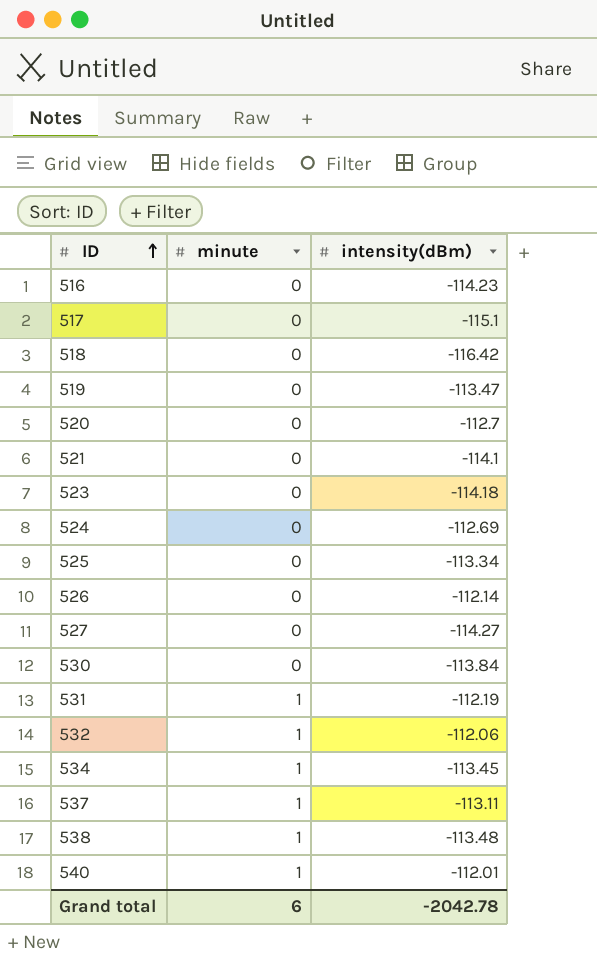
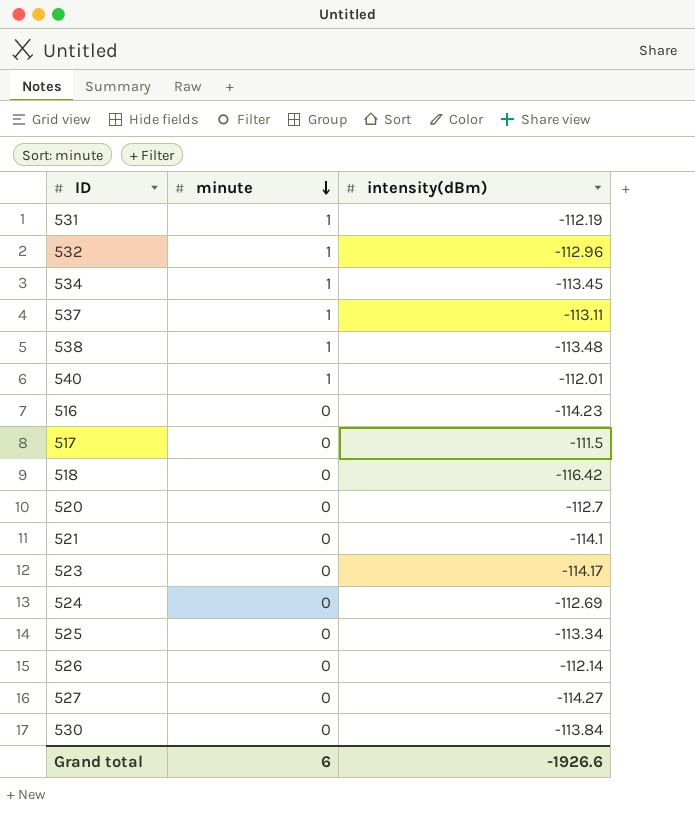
row order: ID ascending -> minute descending
row 519: 0 | -113.47 -> none
532 | intensity(dBm): -112.06 -> -112.96
517 | intensity(dBm): -115.1 -> -111.5
523 | intensity(dBm): -114.18 -> -114.17
Grand total | intensity(dBm): -2042.78 -> -1926.6

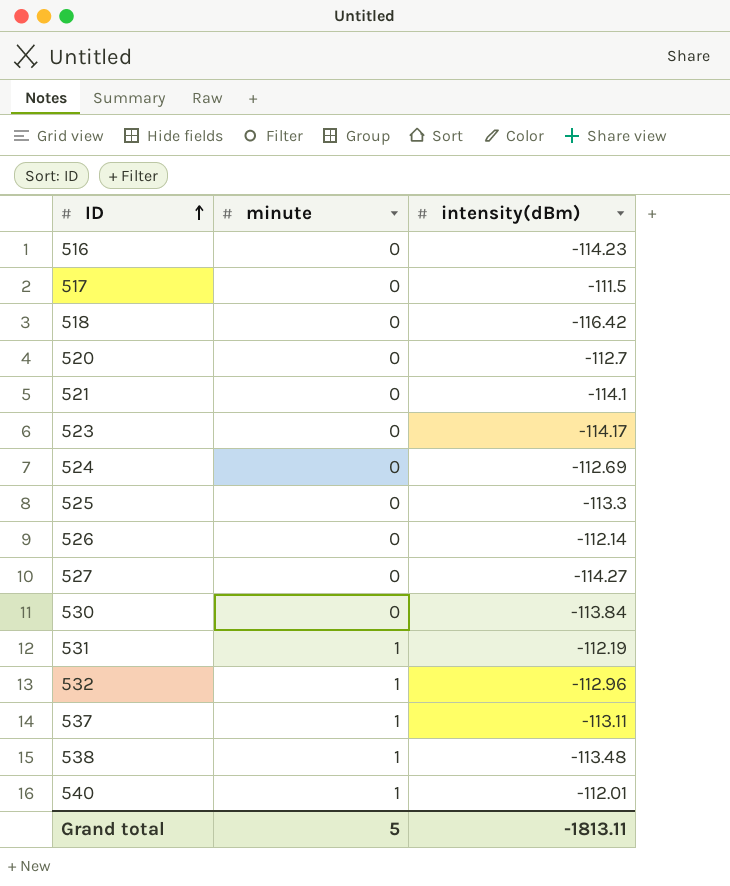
row order: minute descending -> ID ascending
row 534: 1 | -113.45 -> none
525 | intensity(dBm): -113.34 -> -113.3
Grand total | minute: 6 -> 5
Grand total | intensity(dBm): -1926.6 -> -1813.11

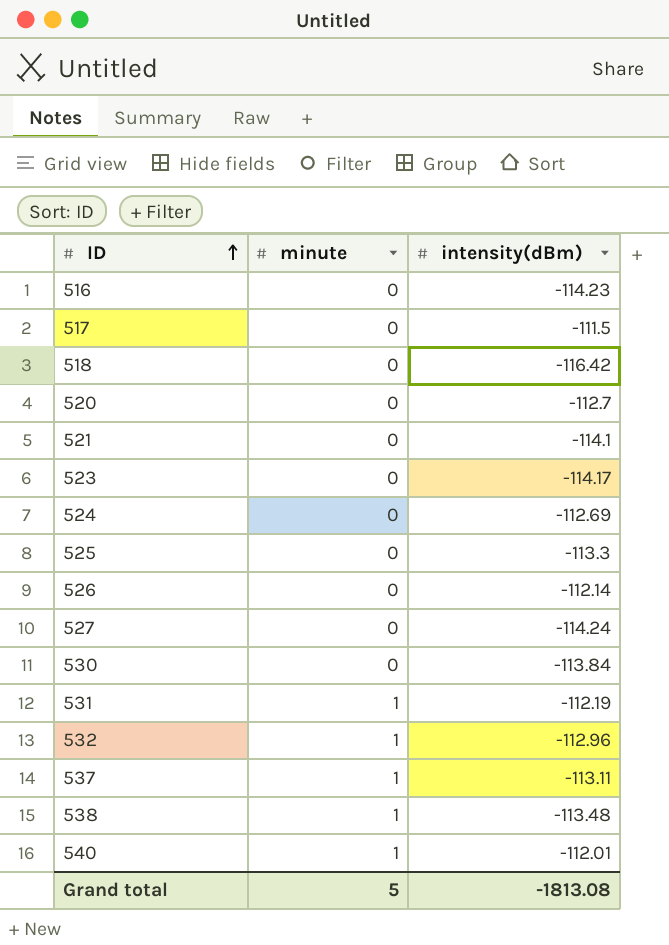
527 | intensity(dBm): -114.27 -> -114.24
Grand total | intensity(dBm): -1813.11 -> -1813.08

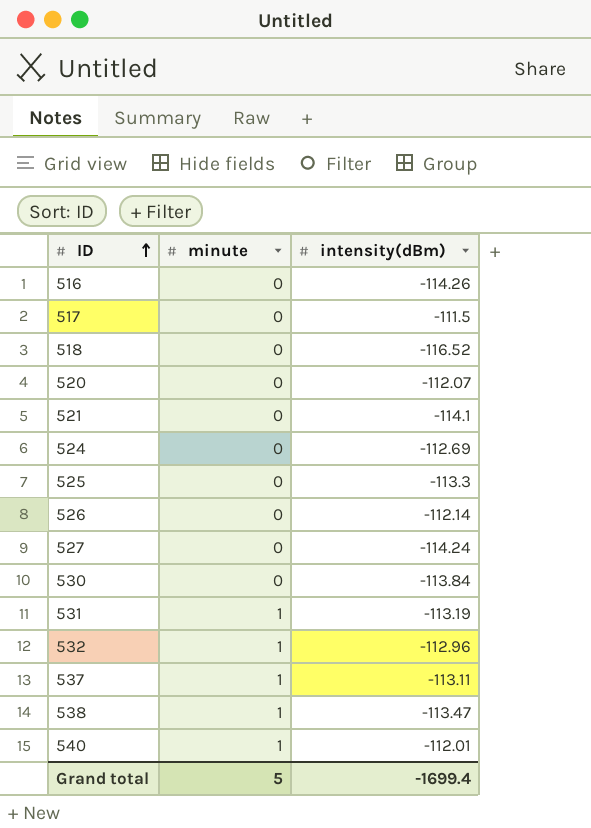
row 523: 0 | -114.17 -> none
516 | intensity(dBm): -114.23 -> -114.26
518 | intensity(dBm): -116.42 -> -116.52
520 | intensity(dBm): -112.7 -> -112.07
531 | intensity(dBm): -112.19 -> -113.19
538 | intensity(dBm): -113.48 -> -113.47
Grand total | intensity(dBm): -1813.08 -> -1699.4

